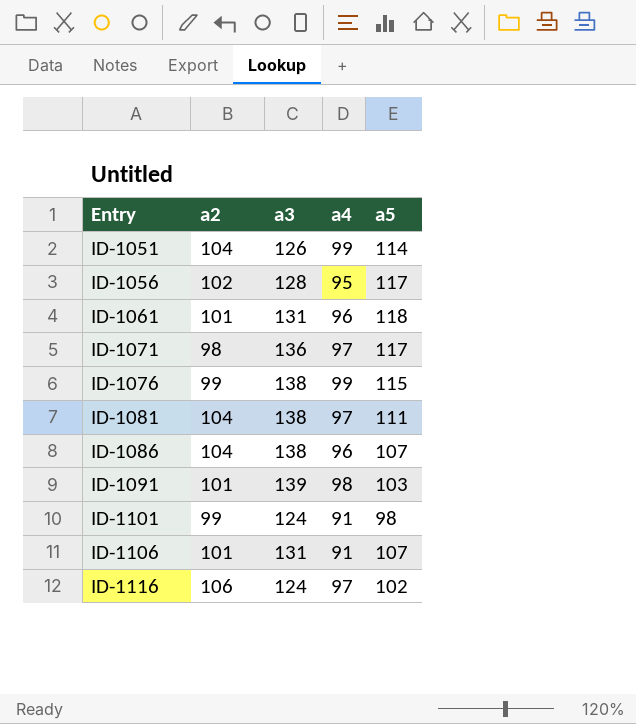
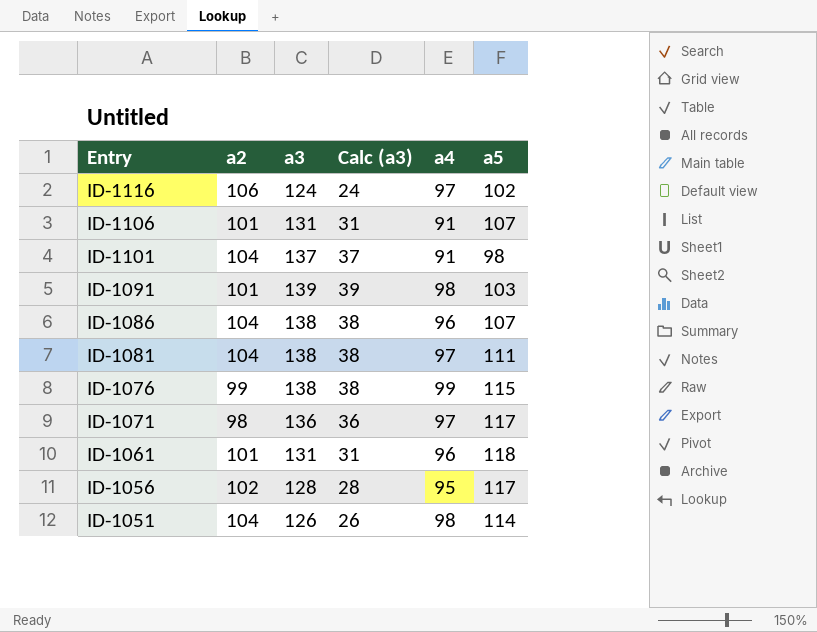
row order: Entry ascending -> Entry descending
column Calc (a3) | formula: none -> [a3] - 100
ID-1101 | a2: 99 -> 104
ID-1101 | a3: 124 -> 137
ID-1051 | a4: 99 -> 98

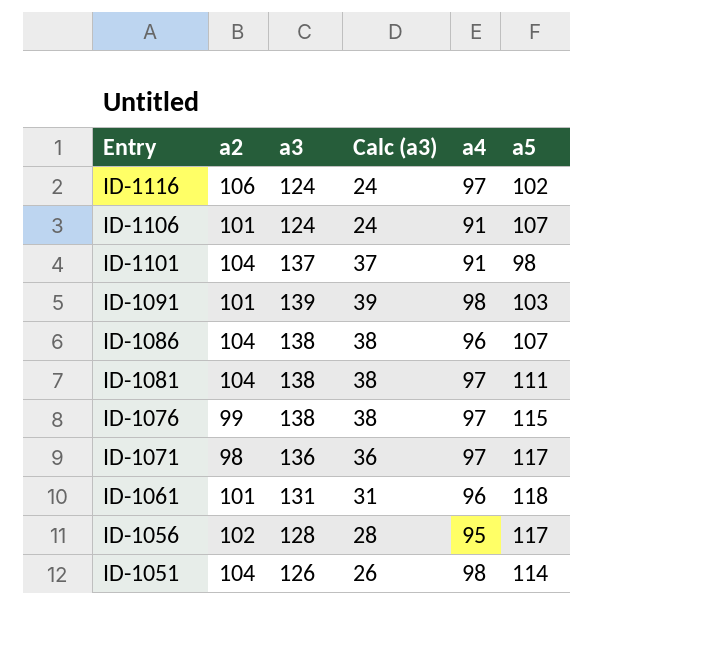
ID-1106 | a3: 131 -> 124
ID-1106 | Calc (a3): 31 -> 24
ID-1076 | a4: 99 -> 97

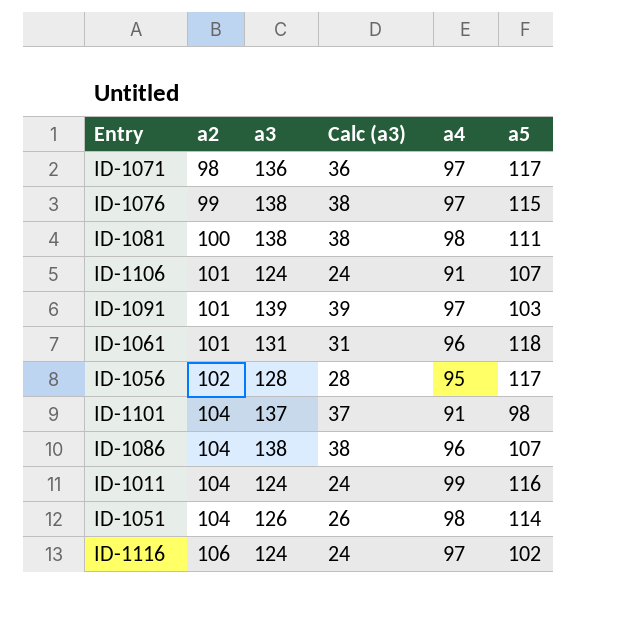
row order: Entry descending -> a2 ascending
ID-1081 | a2: 104 -> 100
ID-1081 | a4: 97 -> 98
ID-1091 | a4: 98 -> 97
row ID-1011: none -> 104 | 124 | 24 | 99 | 116

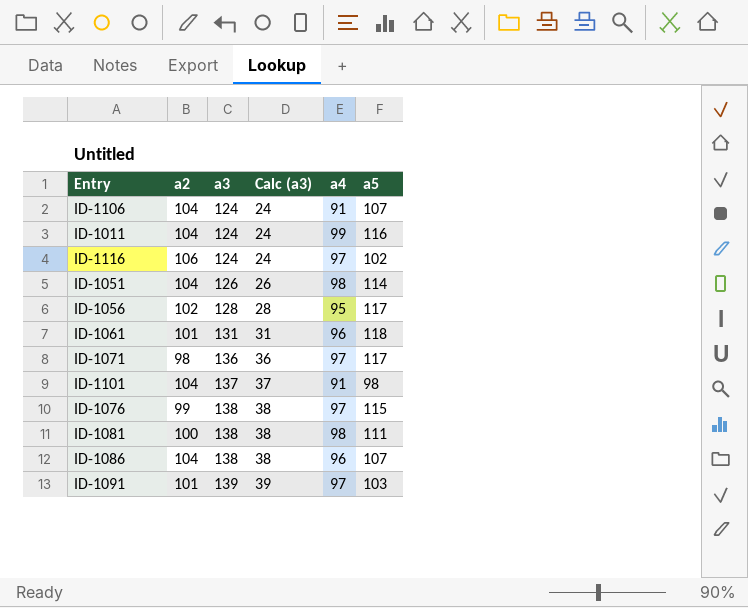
row order: a2 ascending -> a3 ascending
ID-1106 | a2: 101 -> 104

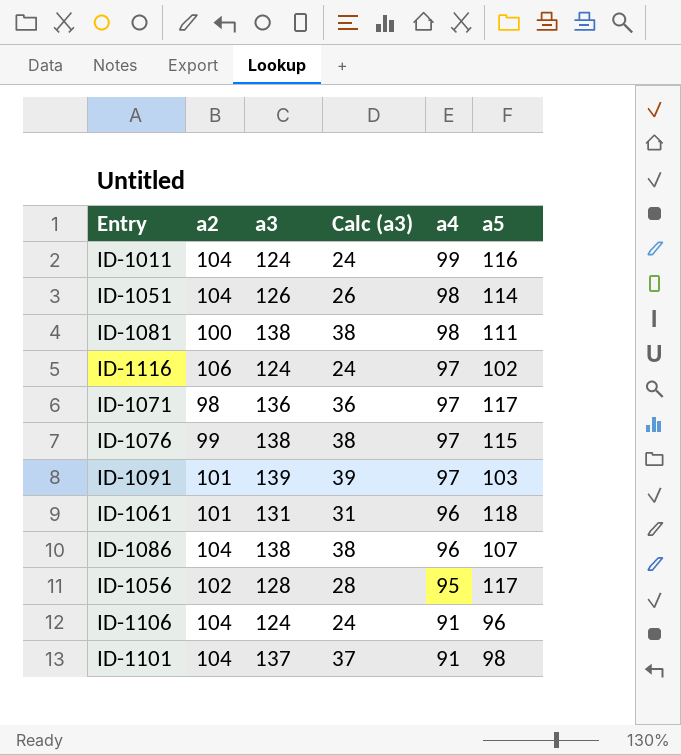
row order: a3 ascending -> a4 descending
ID-1106 | a5: 107 -> 96

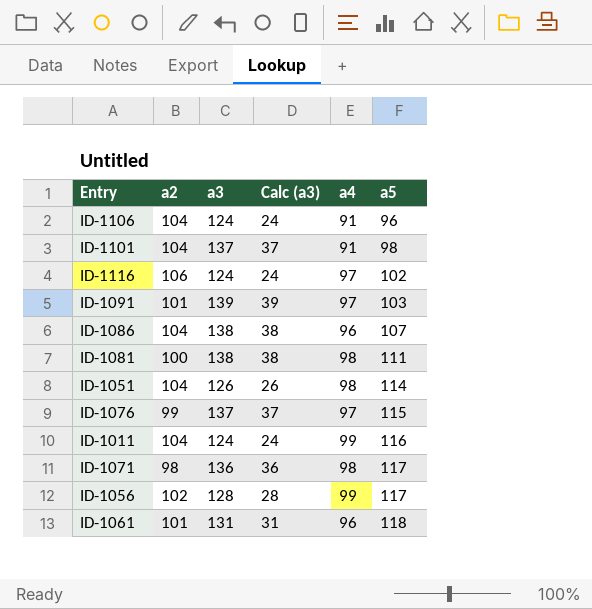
row order: a4 descending -> a5 ascending
ID-1076 | a3: 138 -> 137
ID-1076 | Calc (a3): 38 -> 37
ID-1071 | a4: 97 -> 98
ID-1056 | a4: 95 -> 99

